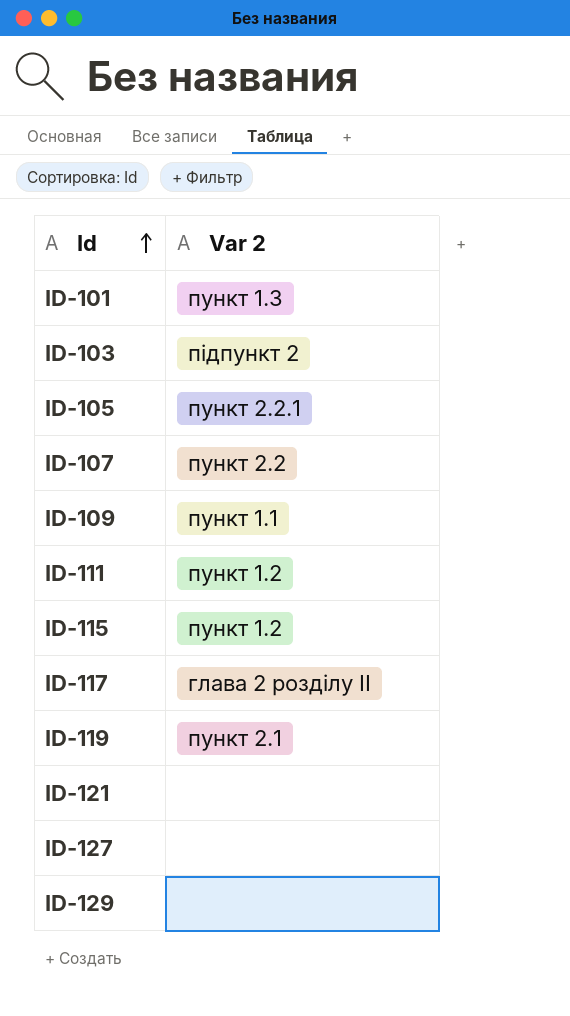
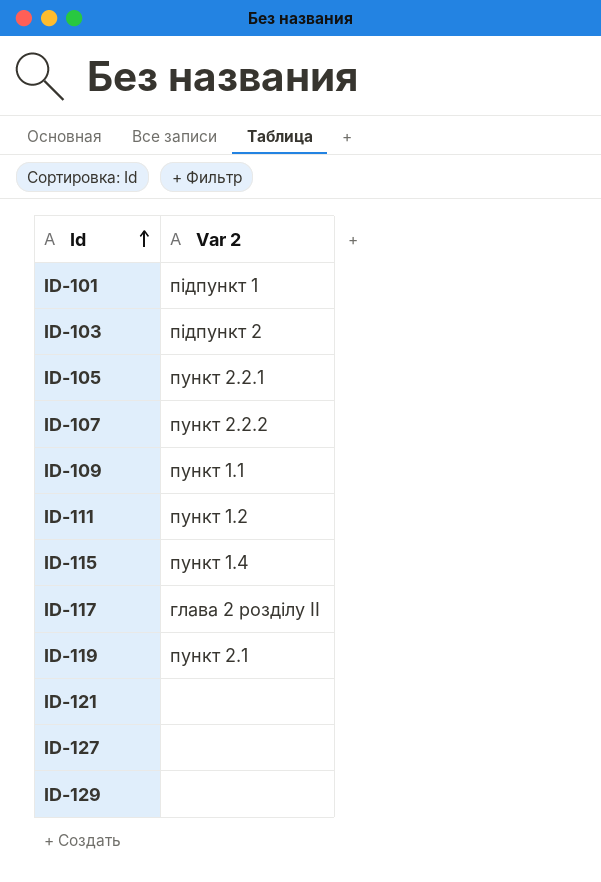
ID-101 | Var 2: пункт 1.3 -> підпункт 1
ID-107 | Var 2: пункт 2.2 -> пункт 2.2.2
ID-115 | Var 2: пункт 1.2 -> пункт 1.4

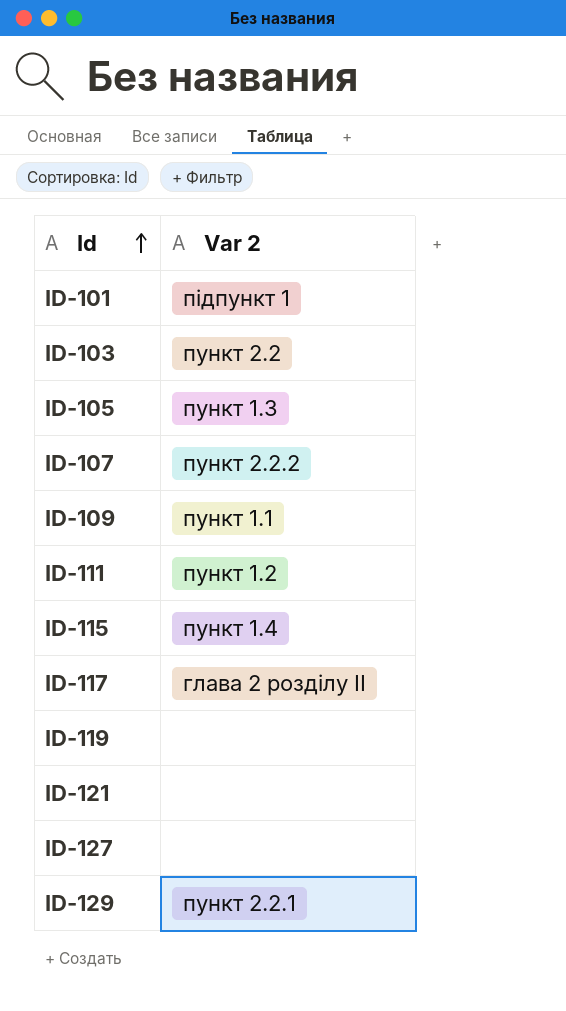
ID-103 | Var 2: підпункт 2 -> пункт 2.2
ID-105 | Var 2: пункт 2.2.1 -> пункт 1.3
ID-119 | Var 2: пункт 2.1 -> none
ID-129 | Var 2: none -> пункт 2.2.1

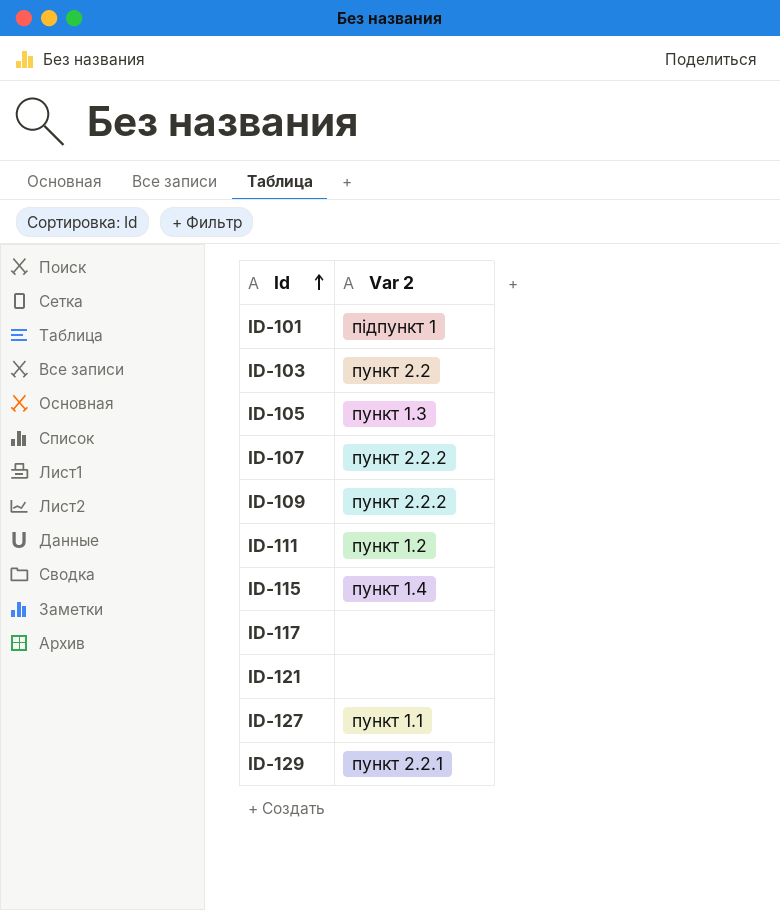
row ID-119: none -> none
ID-109 | Var 2: пункт 1.1 -> пункт 2.2.2
ID-117 | Var 2: глава 2 розділу ІІ -> none
ID-127 | Var 2: none -> пункт 1.1

